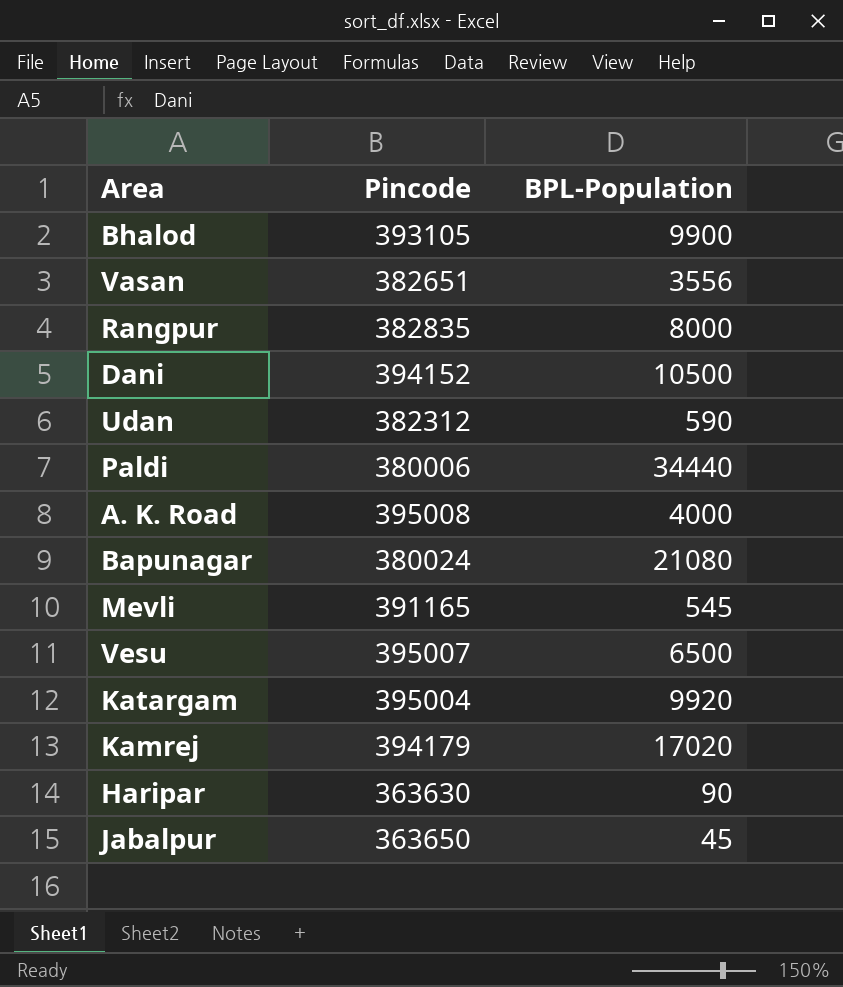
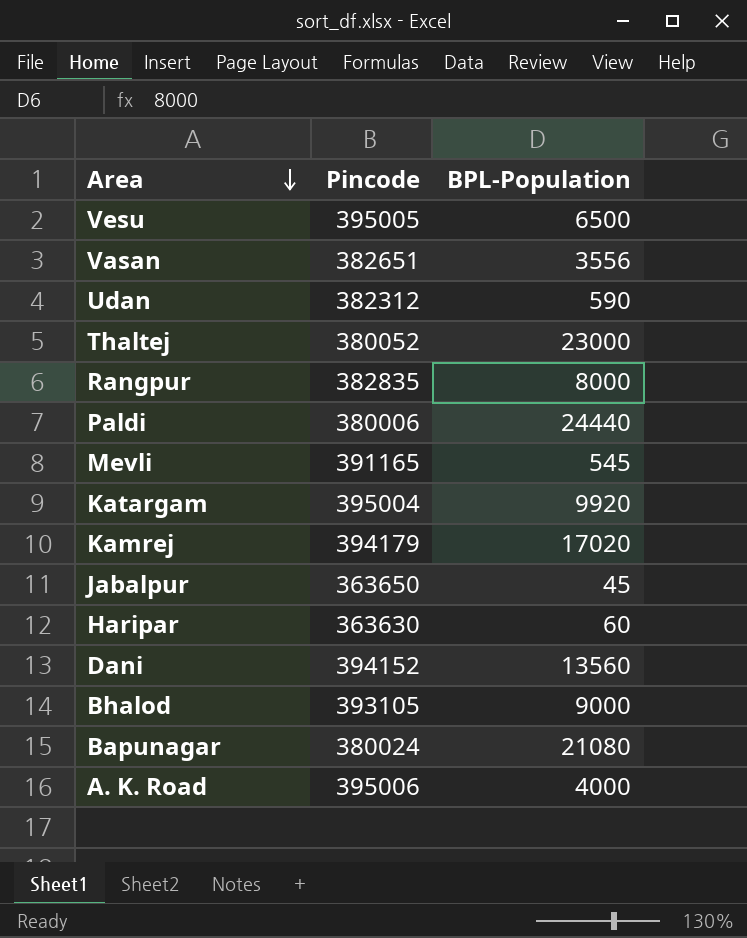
row order: none -> Area descending
Vesu | Pincode: 395007 -> 395005
row Thaltej: none -> 380052 | 23000
Paldi | BPL-Population: 34440 -> 24440
Haripar | BPL-Population: 90 -> 60
Dani | BPL-Population: 10500 -> 13560
Bhalod | BPL-Population: 9900 -> 9000
A. K. Road | Pincode: 395008 -> 395006

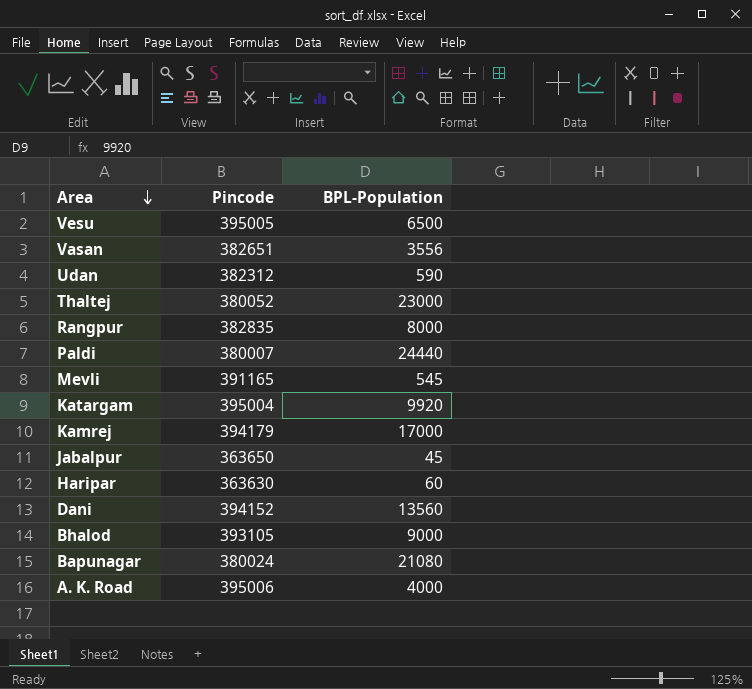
Paldi | Pincode: 380006 -> 380007
Kamrej | BPL-Population: 17020 -> 17000

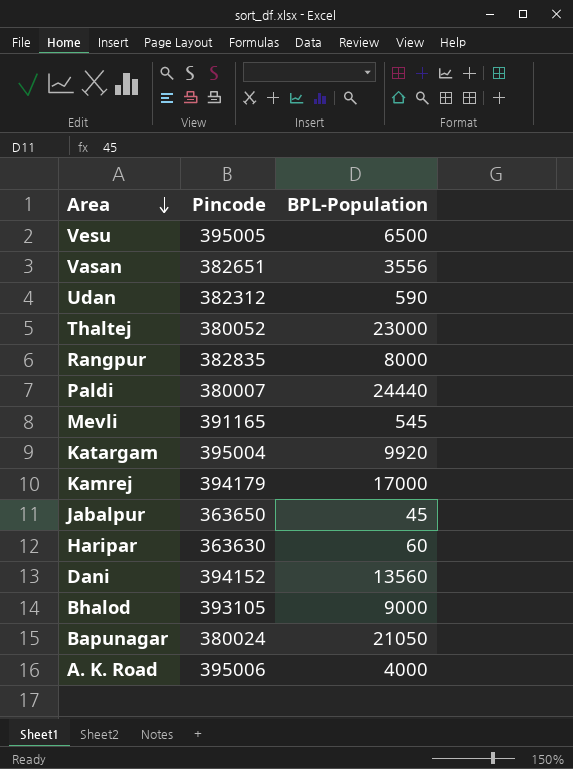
Bapunagar | BPL-Population: 21080 -> 21050

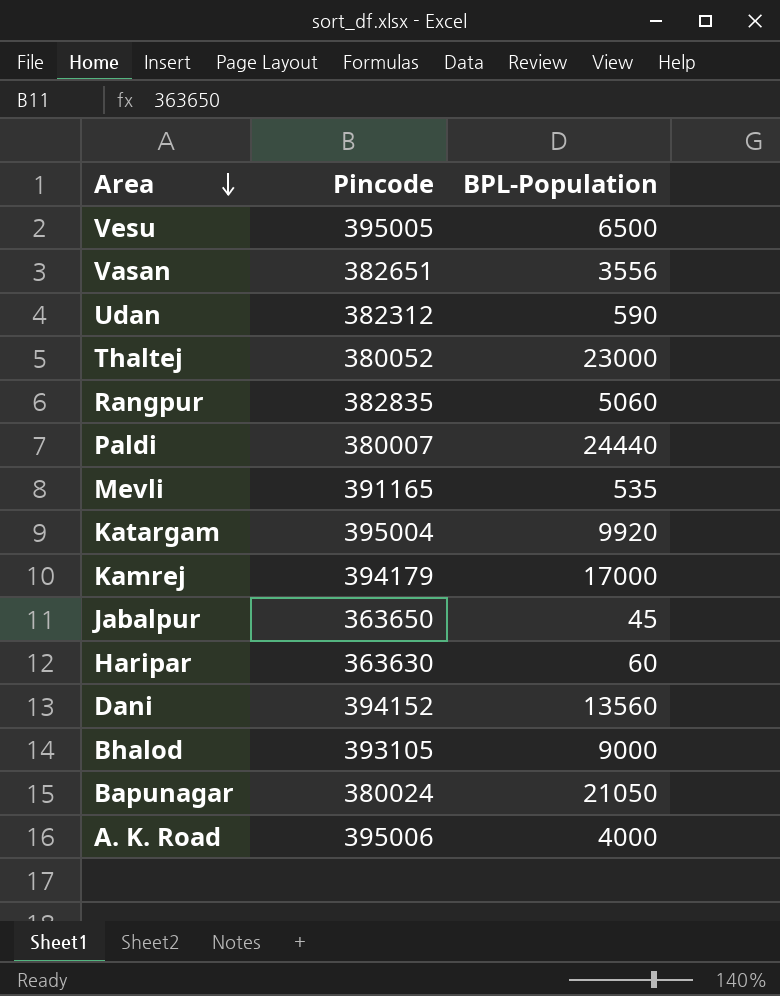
Rangpur | BPL-Population: 8000 -> 5060
Mevli | BPL-Population: 545 -> 535

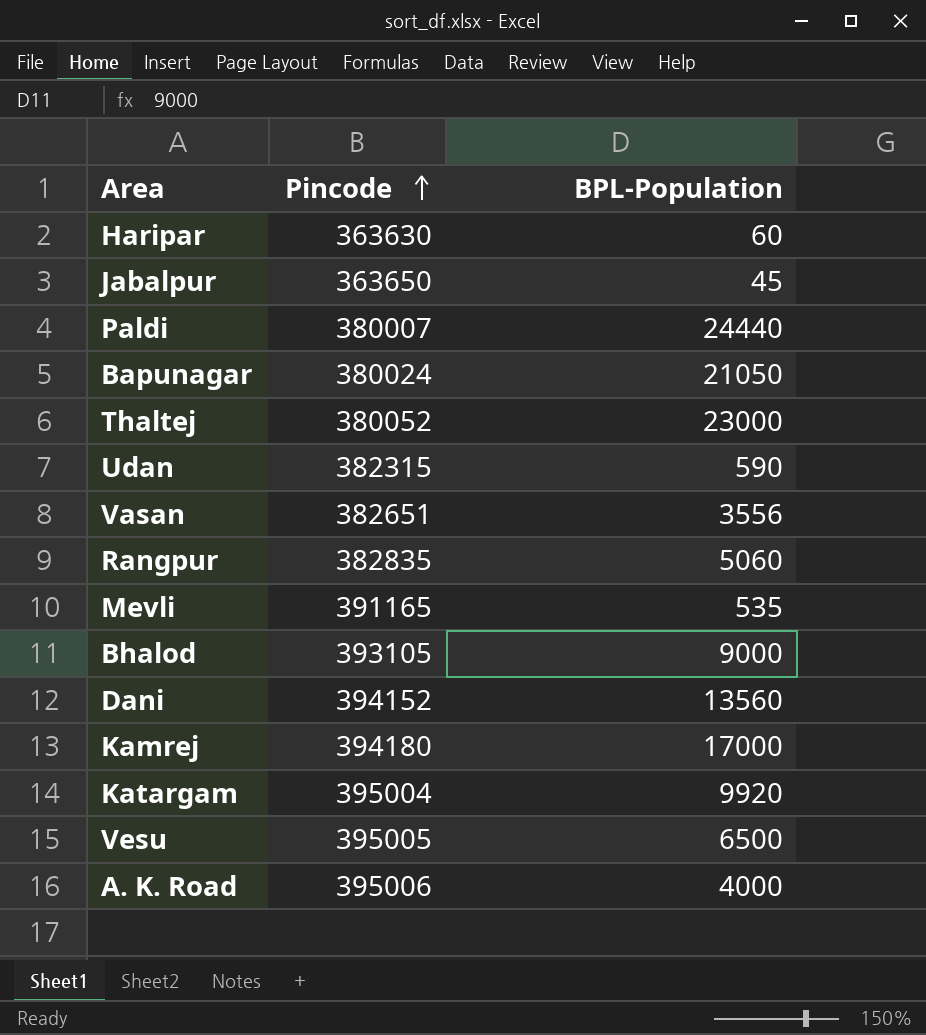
row order: Area descending -> Pincode ascending
Udan | Pincode: 382312 -> 382315
Kamrej | Pincode: 394179 -> 394180

